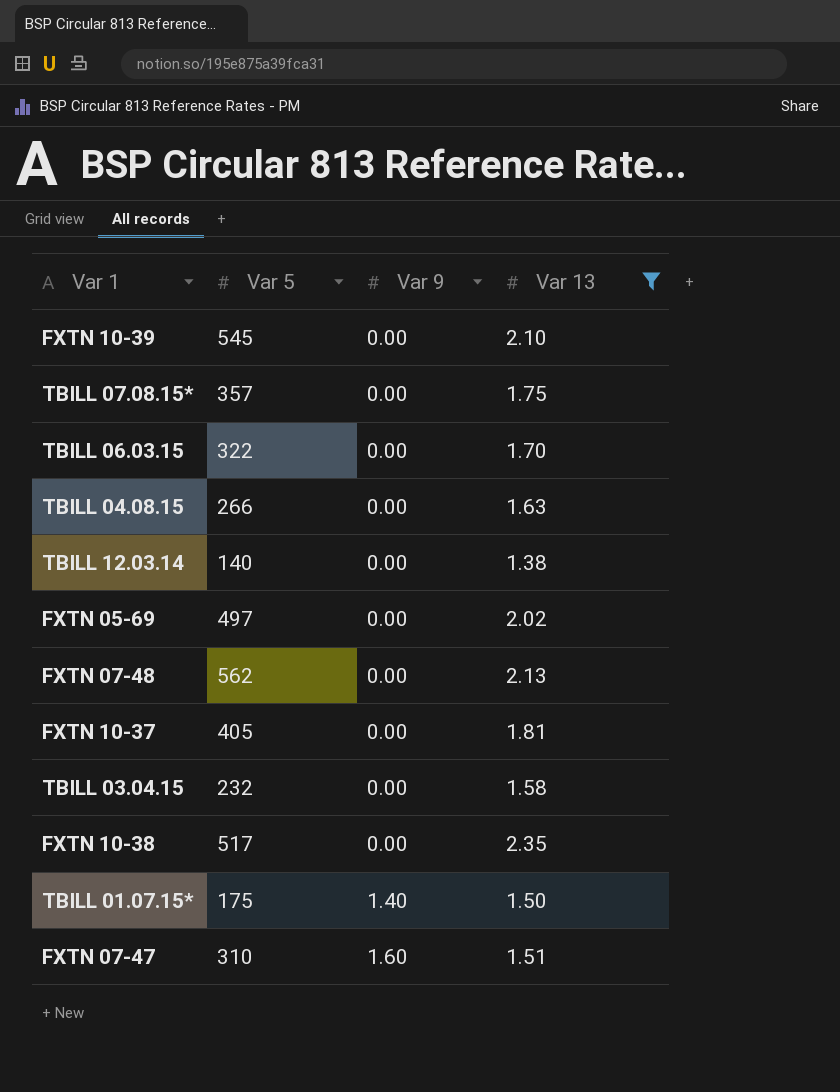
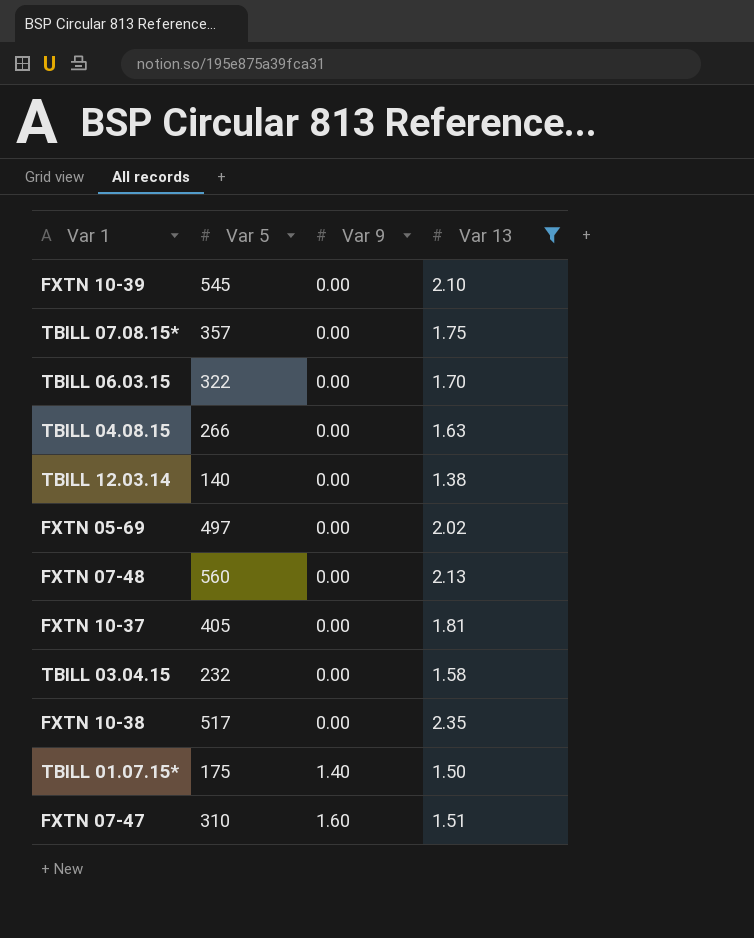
FXTN 07-48 | Var 5: 562 -> 560

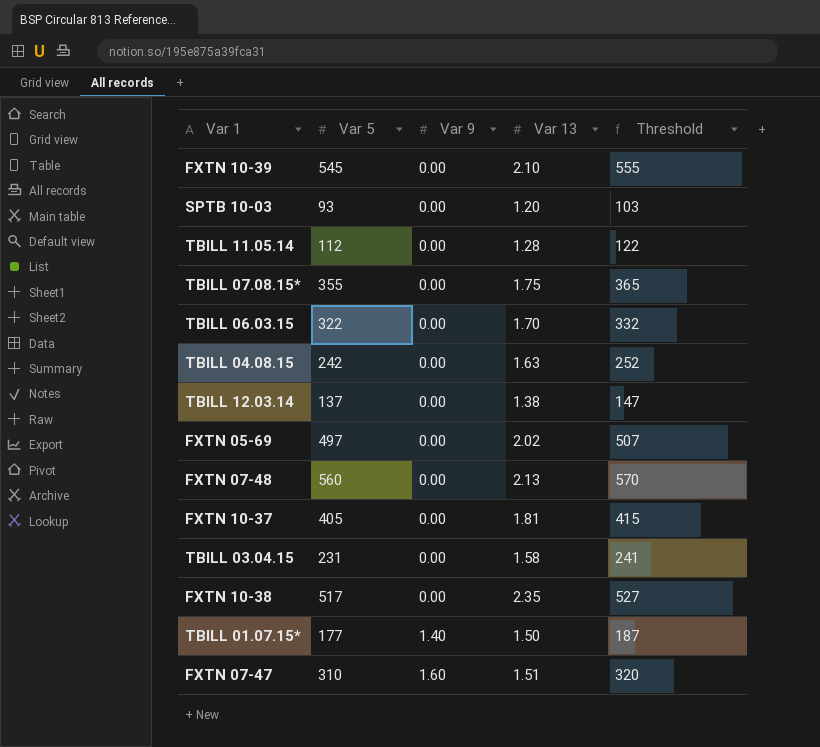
filter: Var 13 >= 1.38 -> none
column Threshold | formula: none -> [Var 5] + 10
TBILL 07.08.15* | Var 5: 357 -> 355
TBILL 04.08.15 | Var 5: 266 -> 242
TBILL 12.03.14 | Var 5: 140 -> 137
TBILL 03.04.15 | Var 5: 232 -> 231
TBILL 01.07.15* | Var 5: 175 -> 177

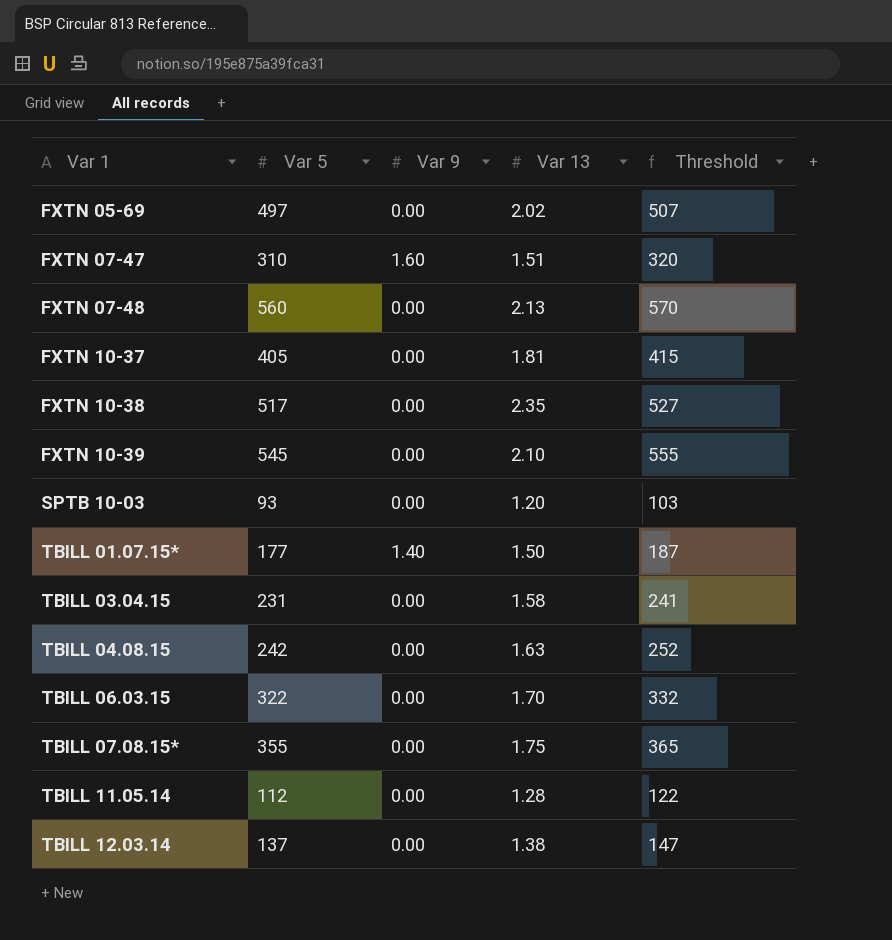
row order: Var 9 ascending -> Var 1 ascending

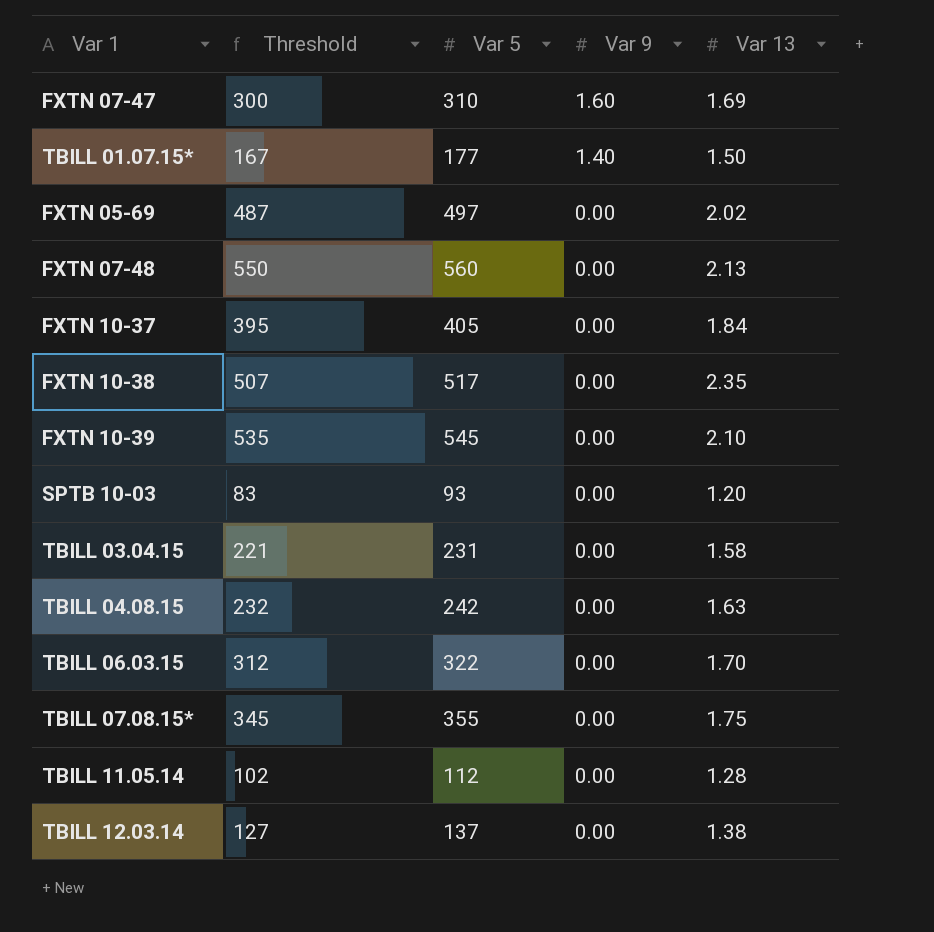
row order: Var 1 ascending -> Var 9 descending
column Threshold | formula: [Var 5] + 10 -> [Var 5] - 10
column Threshold | position: 5 -> 2
FXTN 07-47 | Var 13: 1.51 -> 1.69
FXTN 10-37 | Var 13: 1.81 -> 1.84

